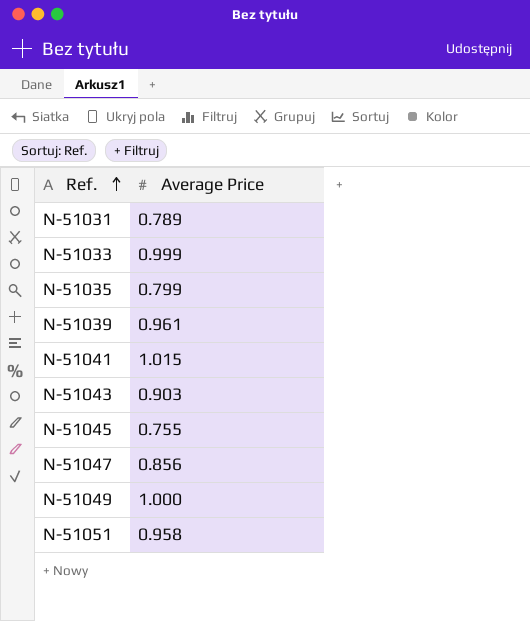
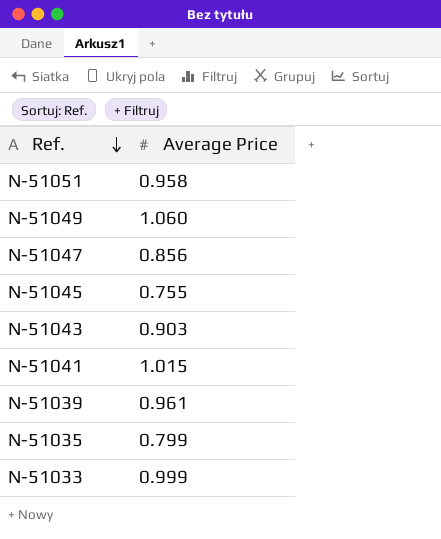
row order: Ref. ascending -> Ref. descending
row N-51031: 0.789 -> none
N-51049 | Average Price: 1.000 -> 1.060

